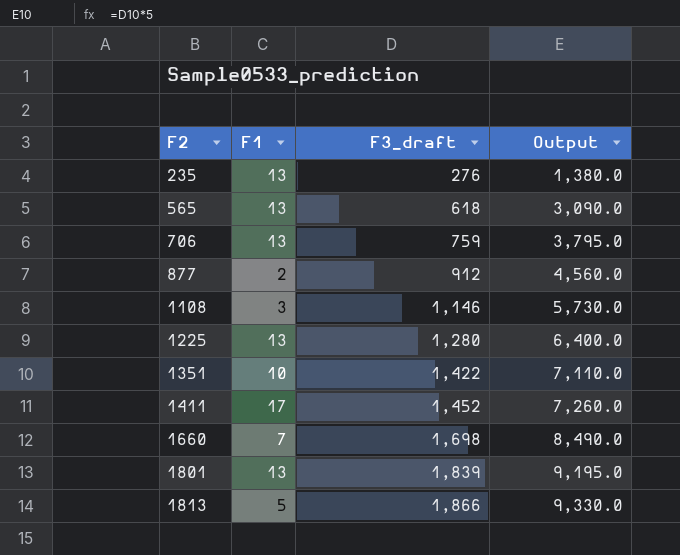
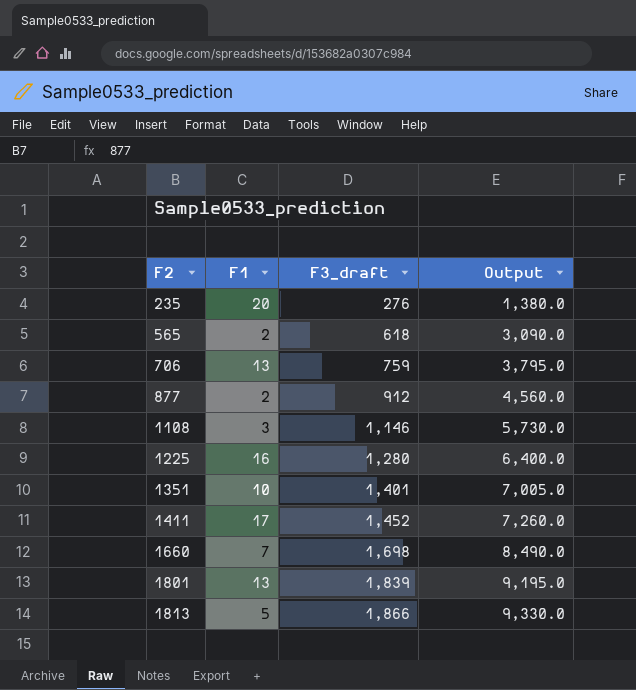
235 | F1: 13 -> 20
565 | F1: 13 -> 2
1225 | F1: 13 -> 16
1351 | F3_draft: 1,422 -> 1,401
1351 | Output: 7,110.0 -> 7,005.0

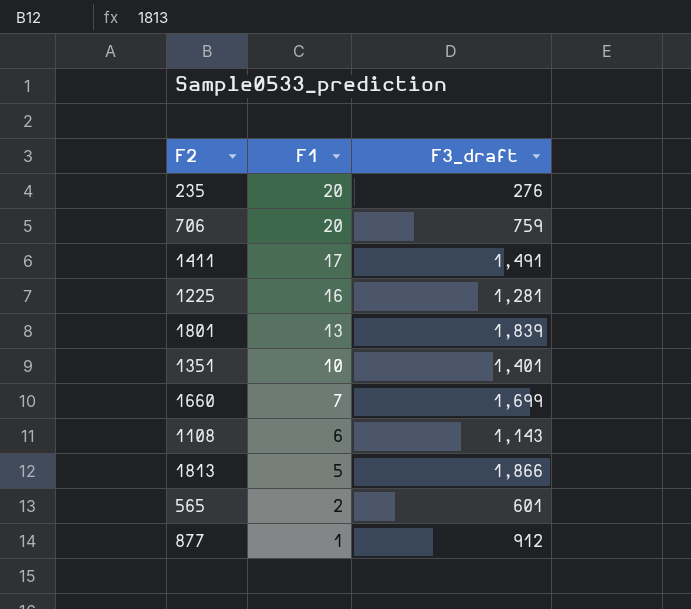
row order: F2 ascending -> F1 descending
column Output | formula: [F3_draft] * 5 -> none
706 | F1: 13 -> 20
1411 | F3_draft: 1,452 -> 1,491
1225 | F3_draft: 1,280 -> 1,281
1660 | F3_draft: 1,698 -> 1,699
1108 | F1: 3 -> 6
1108 | F3_draft: 1,146 -> 1,143
565 | F3_draft: 618 -> 601
877 | F1: 2 -> 1

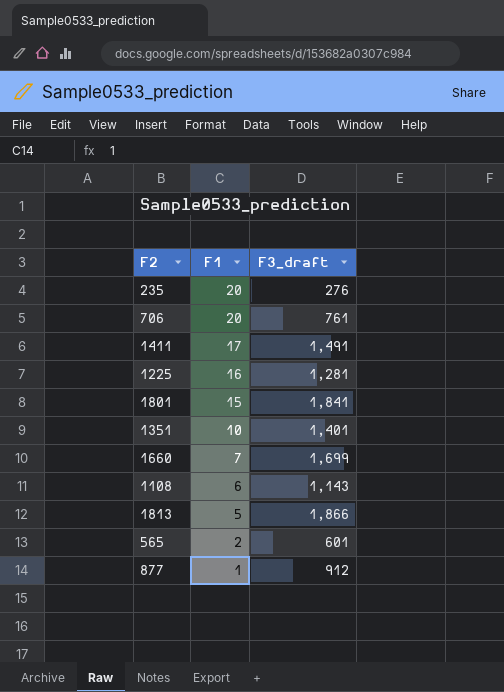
706 | F3_draft: 759 -> 761
1801 | F1: 13 -> 15
1801 | F3_draft: 1,839 -> 1,841

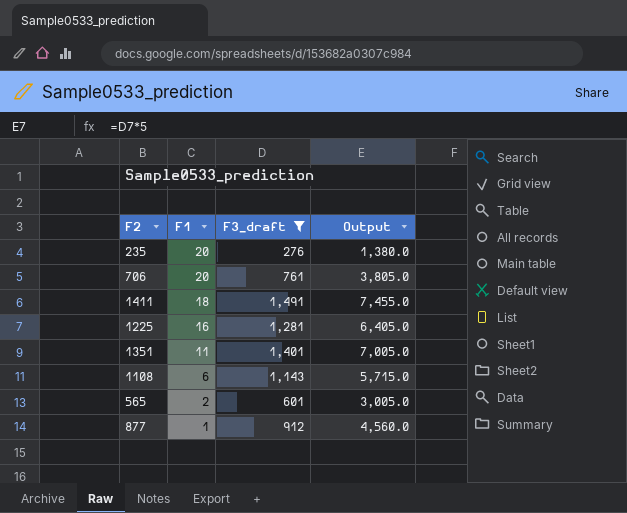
filter: none -> F3_draft <= 1,491
column Output | formula: none -> [F3_draft] * 5
1411 | F1: 17 -> 18
1351 | F1: 10 -> 11

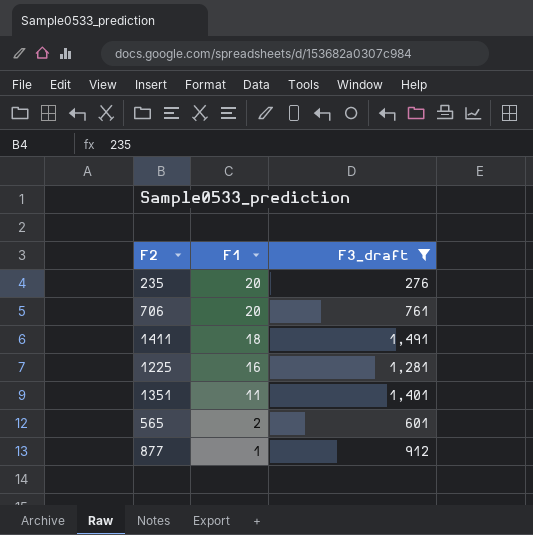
column Output | formula: [F3_draft] * 5 -> none
row 1108: 6 | 1,143 | 5,715.0 -> none

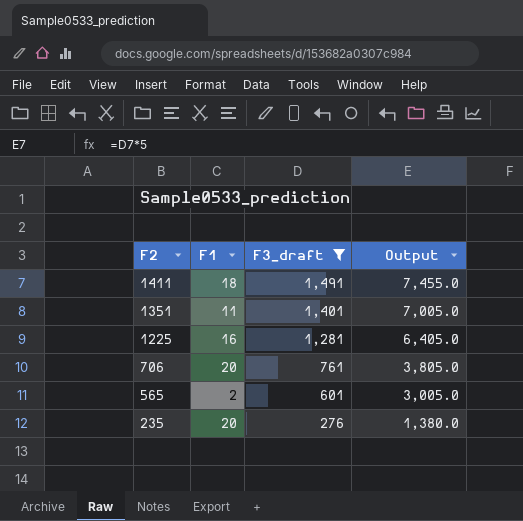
row order: F1 descending -> F2 descending
column Output | formula: none -> [F3_draft] * 5
row 877: 1 | 912 -> none

